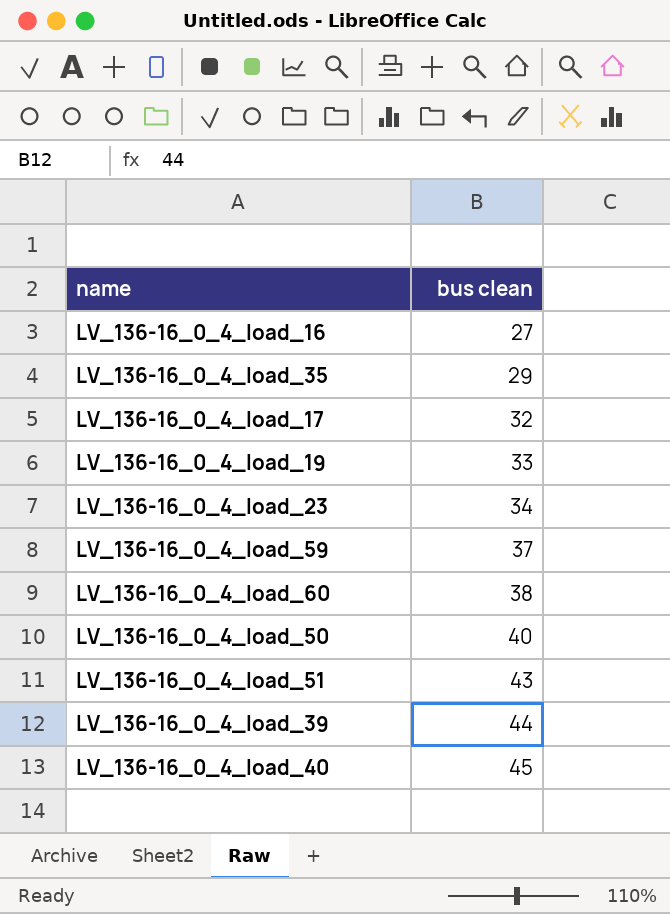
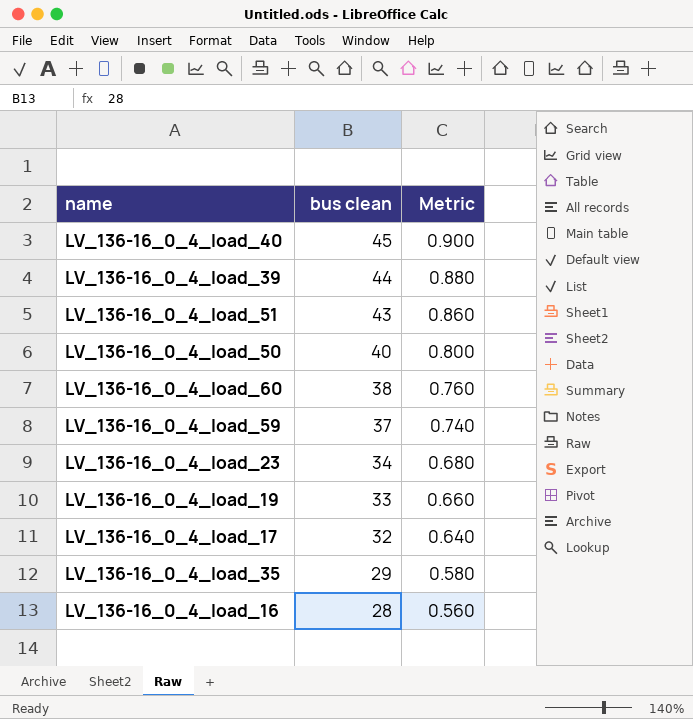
row order: bus clean ascending -> bus clean descending
column Metric | formula: none -> [bus clean] * 0.02
LV_136-16_0_4_load_16 | bus clean: 27 -> 28

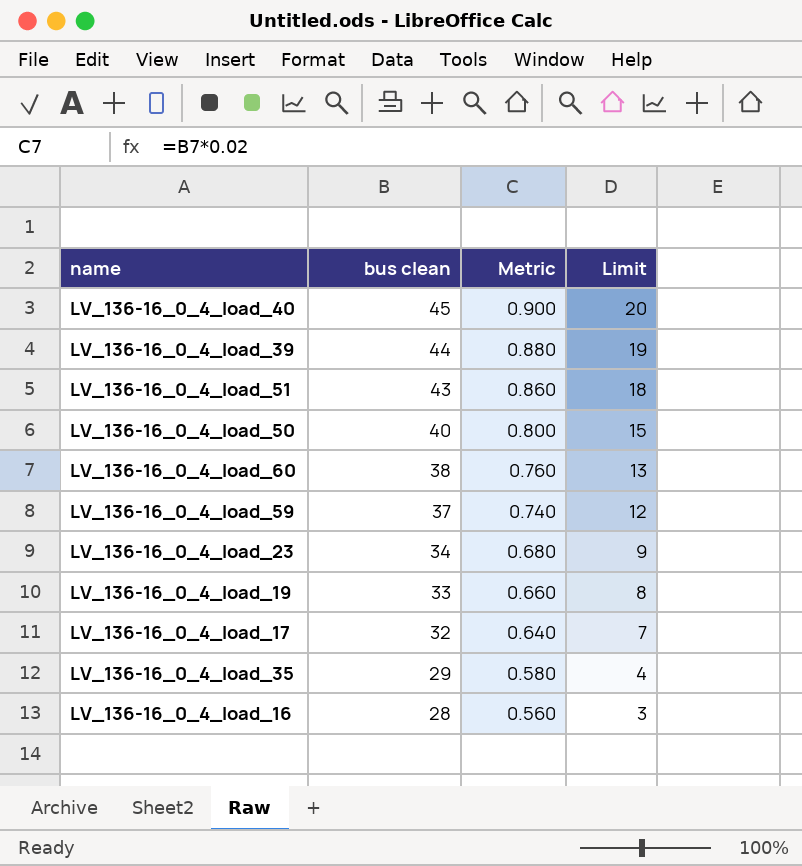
column Limit | formula: none -> [bus clean] - 25

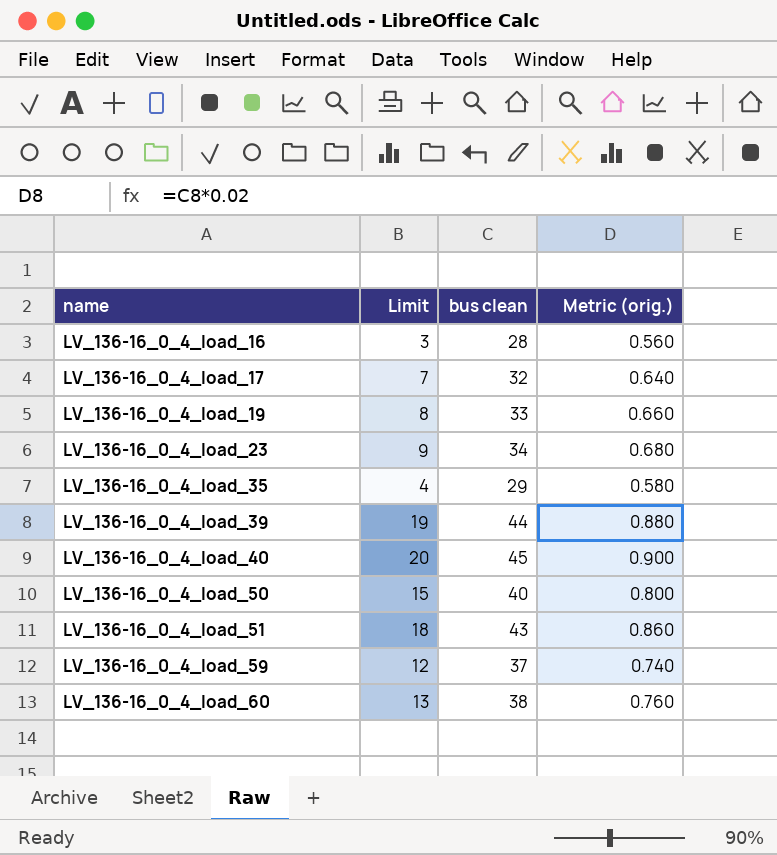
row order: bus clean descending -> name ascending
column Limit | position: 4 -> 2
column name: Metric -> Metric (orig.)

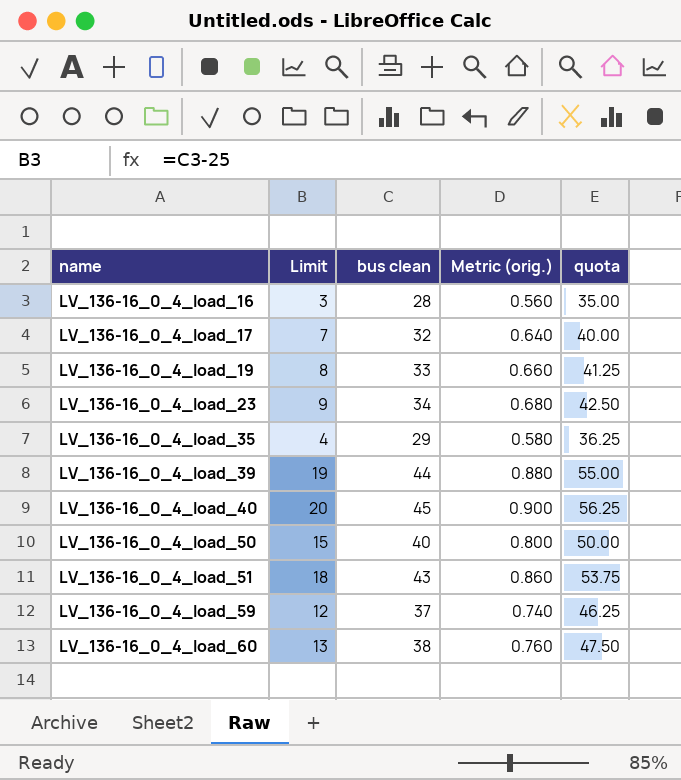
column quota | formula: none -> [bus clean] * 1.25

